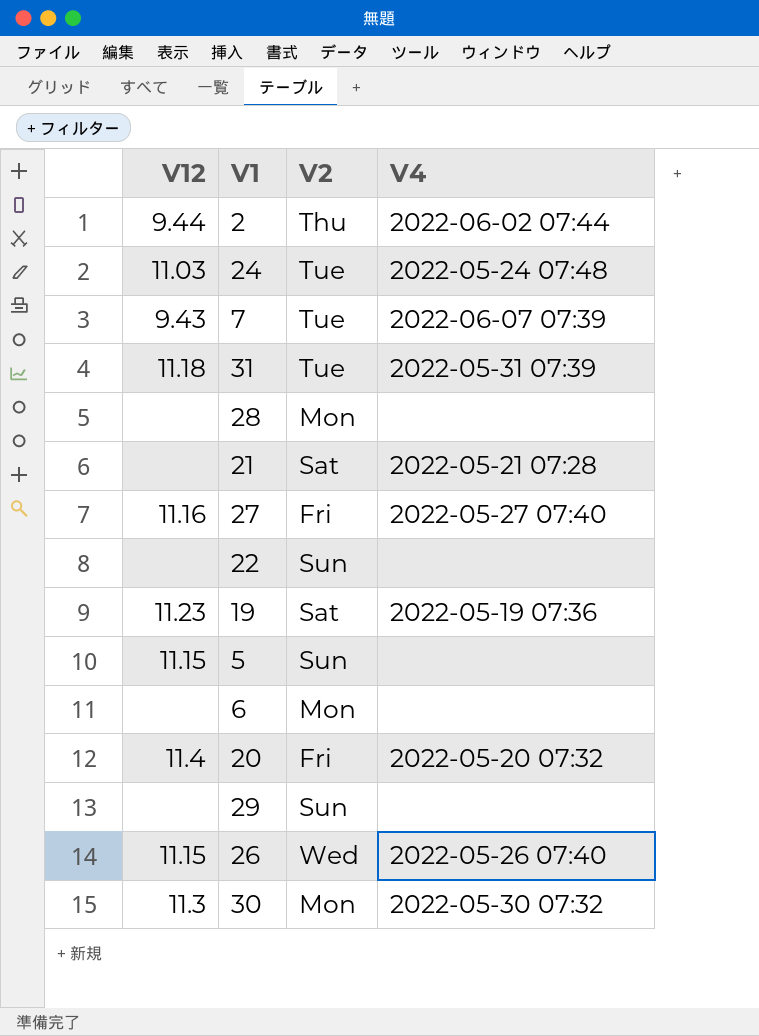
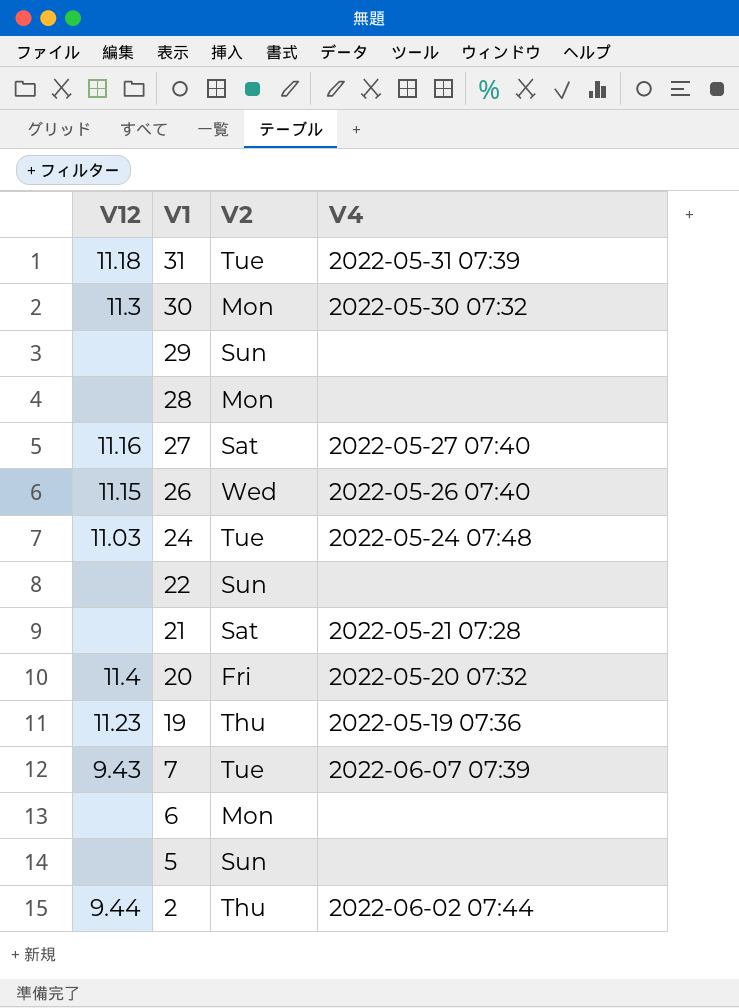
row order: none -> V1 descending
27 | V2: Fri -> Sat
19 | V2: Sat -> Thu
5 | V12: 11.15 -> none

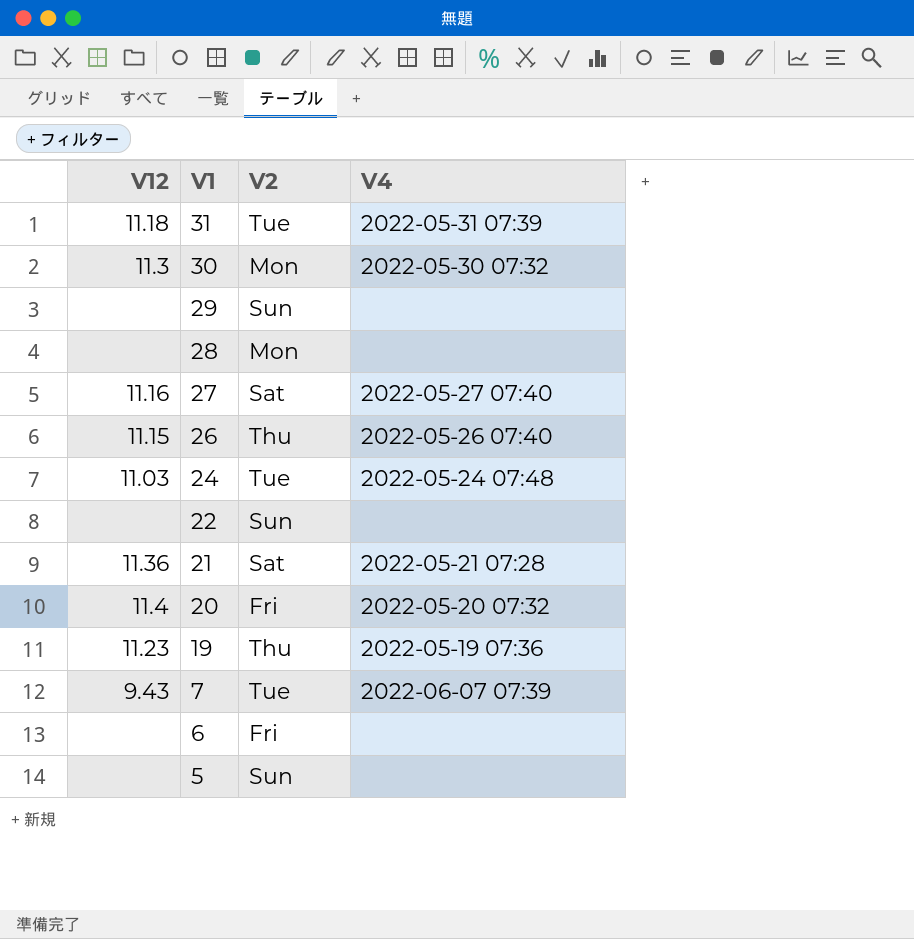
row 2: 9.44 | Thu | 2022-06-02 07:44 -> none
26 | V2: Wed -> Thu
21 | V12: none -> 11.36
6 | V2: Mon -> Fri

